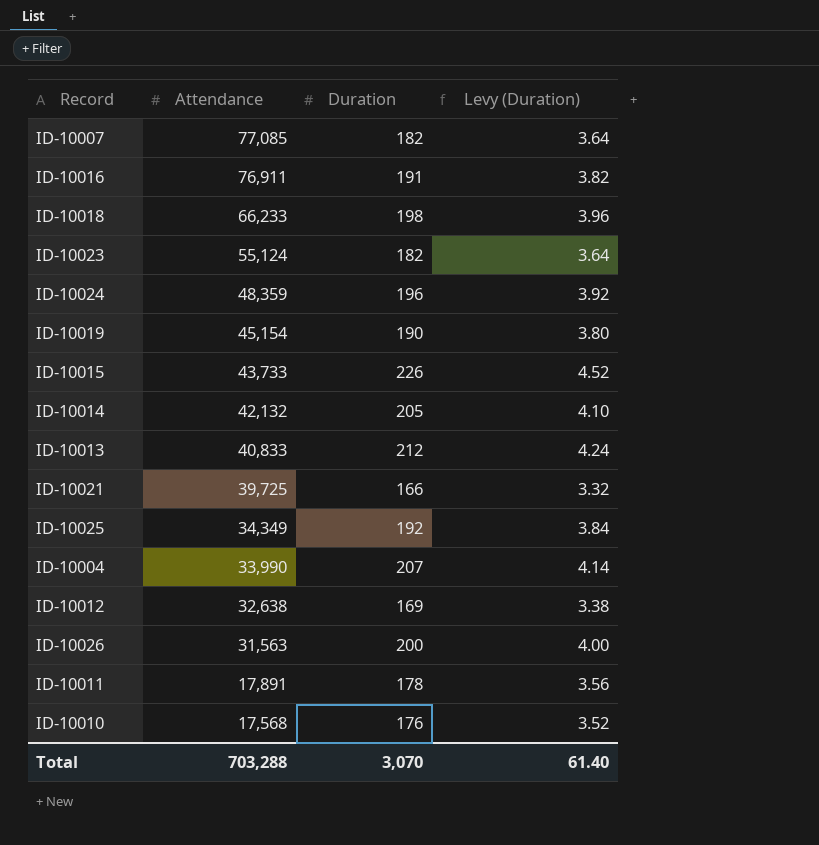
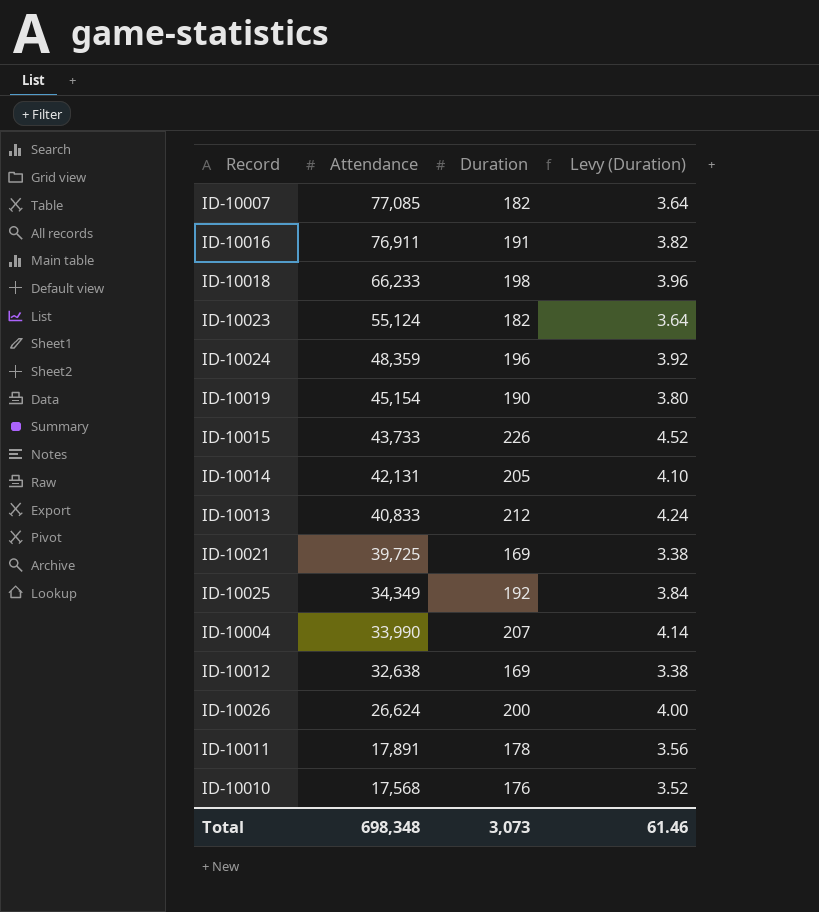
ID-10014 | Attendance: 42,132 -> 42,131
ID-10021 | Duration: 166 -> 169
ID-10021 | Levy (Duration): 3.32 -> 3.38
ID-10026 | Attendance: 31,563 -> 26,624
Total | Attendance: 703,288 -> 698,348
Total | Duration: 3,070 -> 3,073
Total | Levy (Duration): 61.40 -> 61.46

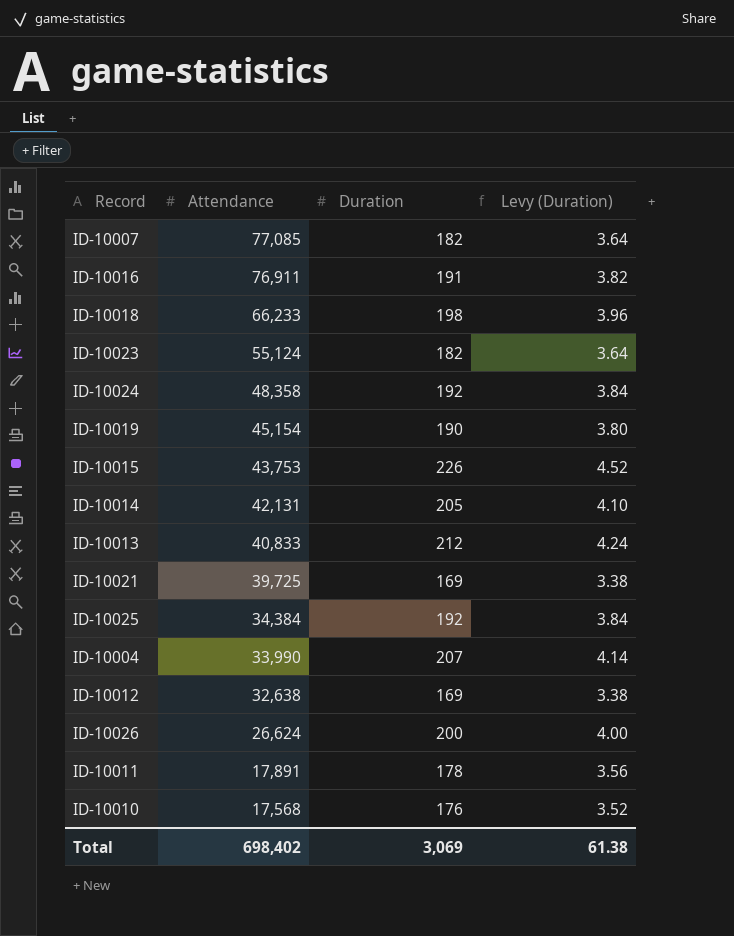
ID-10024 | Attendance: 48,359 -> 48,358
ID-10024 | Duration: 196 -> 192
ID-10024 | Levy (Duration): 3.92 -> 3.84
ID-10015 | Attendance: 43,733 -> 43,753
ID-10025 | Attendance: 34,349 -> 34,384
Total | Attendance: 698,348 -> 698,402
Total | Duration: 3,073 -> 3,069
Total | Levy (Duration): 61.46 -> 61.38

